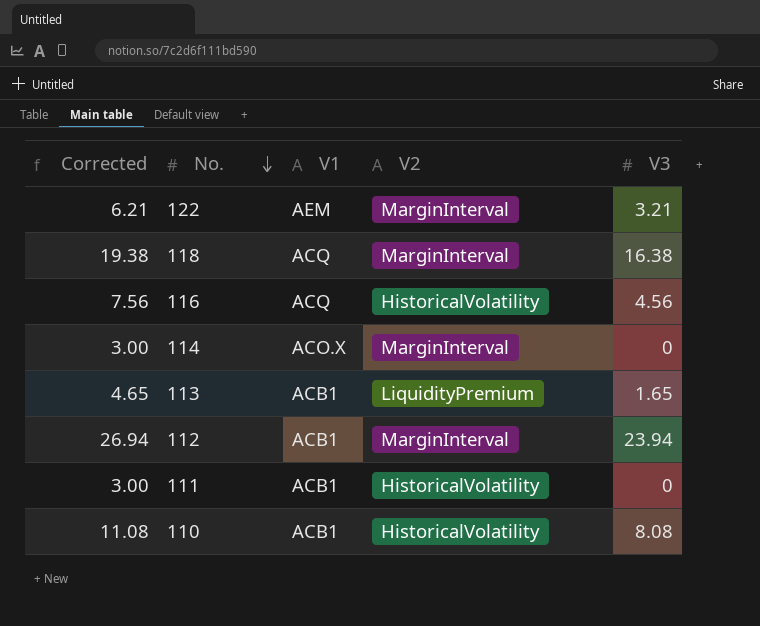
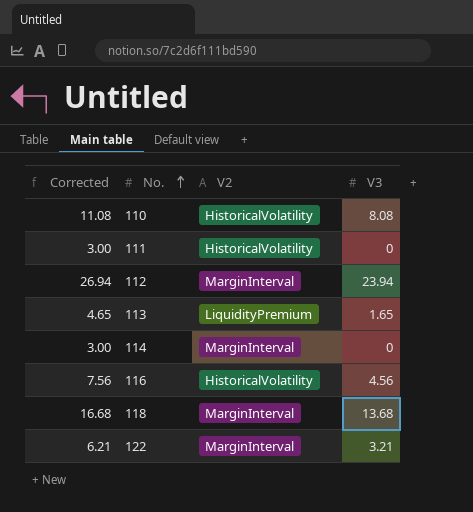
row order: No. descending -> No. ascending
column V1 | position: 3 -> none
118 | Corrected: 19.38 -> 16.68
118 | V3: 16.38 -> 13.68

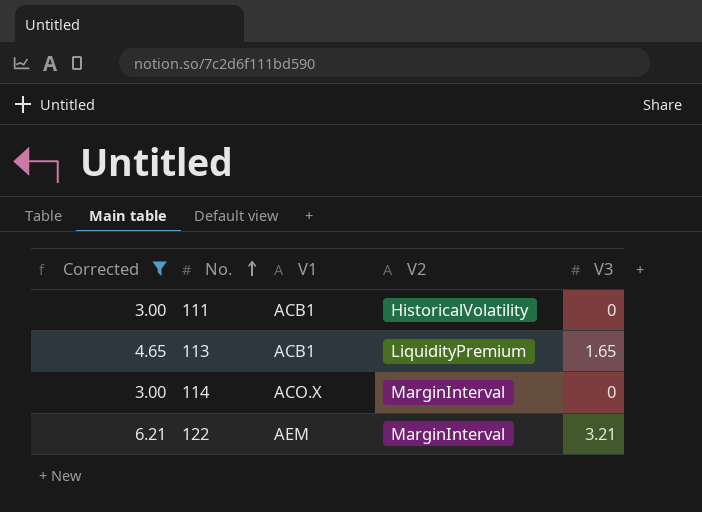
filter: none -> Corrected <= 6.21
column V1 | position: none -> 3

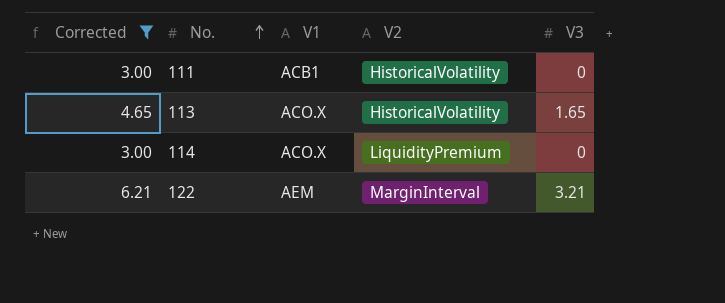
113 | V1: ACB1 -> ACO.X
113 | V2: LiquidityPremium -> HistoricalVolatility
114 | V2: MarginInterval -> LiquidityPremium

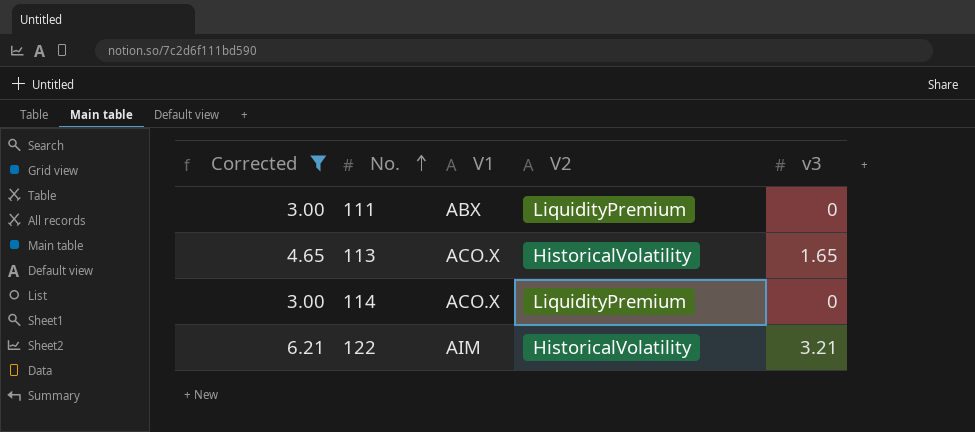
column name: V3 -> v3
111 | V1: ACB1 -> ABX
111 | V2: HistoricalVolatility -> LiquidityPremium
122 | V1: AEM -> AIM
122 | V2: MarginInterval -> HistoricalVolatility

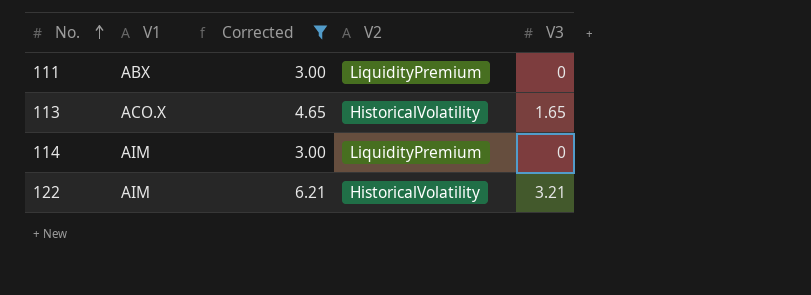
column Corrected | position: 1 -> 3
column name: v3 -> V3
114 | V1: ACO.X -> AIM

